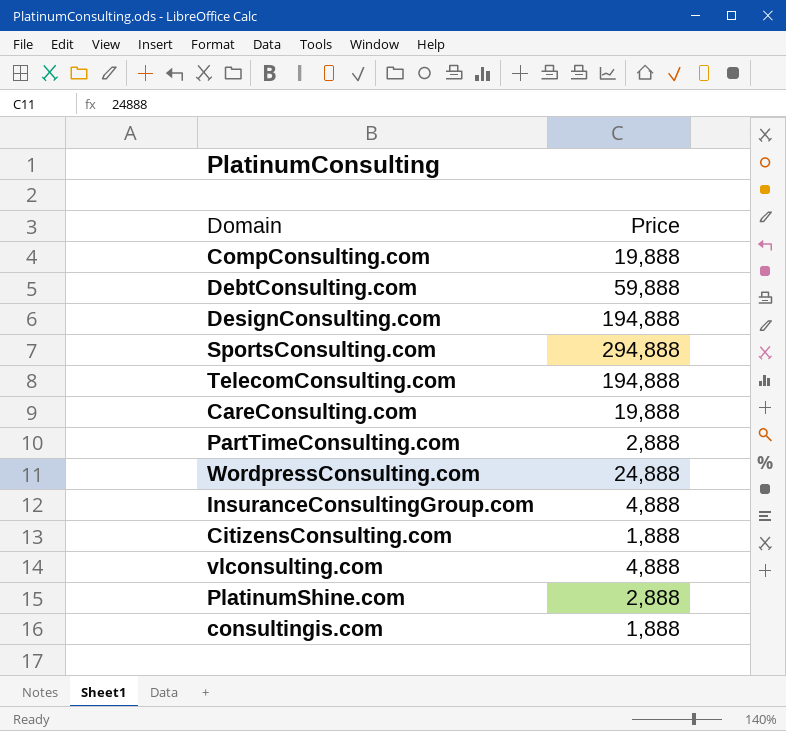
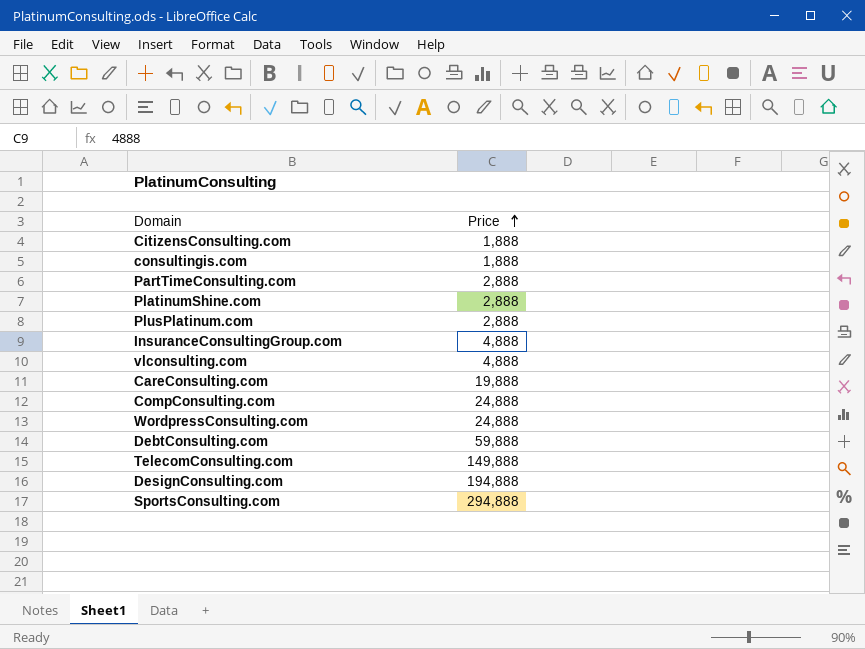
row order: none -> Price ascending
row PlusPlatinum.com: none -> 2,888
CompConsulting.com | Price: 19,888 -> 24,888
TelecomConsulting.com | Price: 194,888 -> 149,888

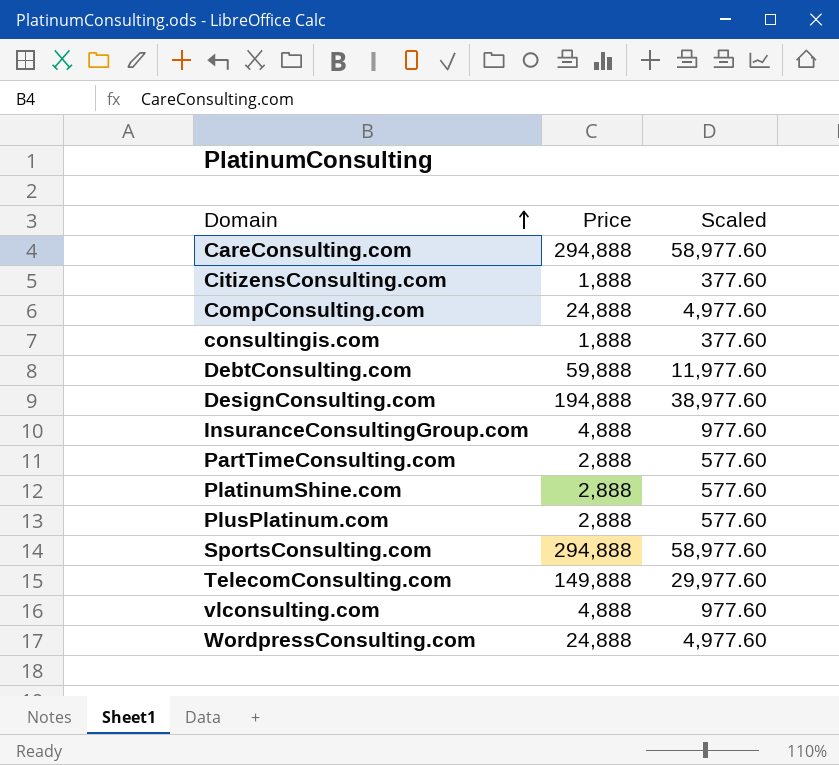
row order: Price ascending -> Domain ascending
column Scaled | formula: none -> [Price] * 0.2
CareConsulting.com | Price: 19,888 -> 294,888

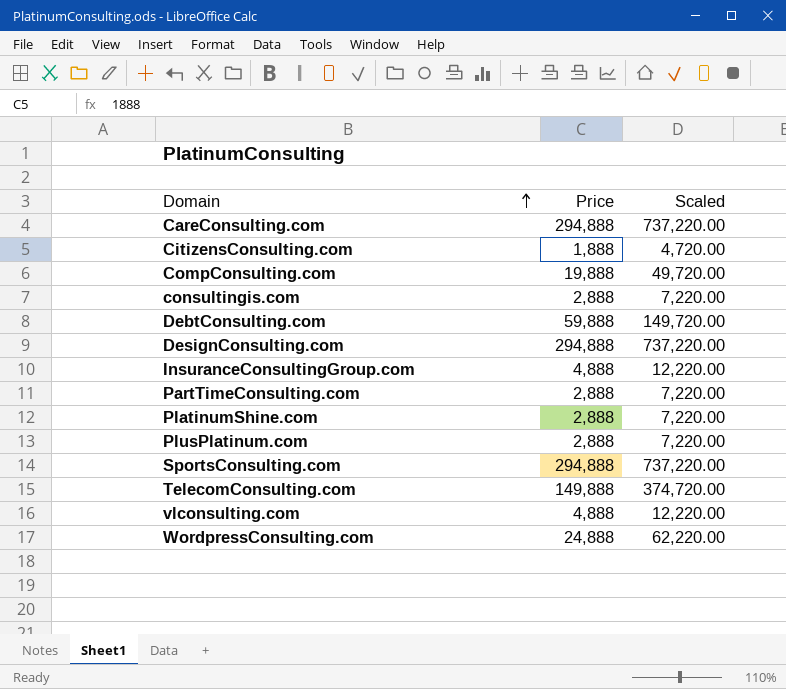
column Scaled | formula: [Price] * 0.2 -> [Price] * 2.5
CompConsulting.com | Price: 24,888 -> 19,888
consultingis.com | Price: 1,888 -> 2,888
DesignConsulting.com | Price: 194,888 -> 294,888

